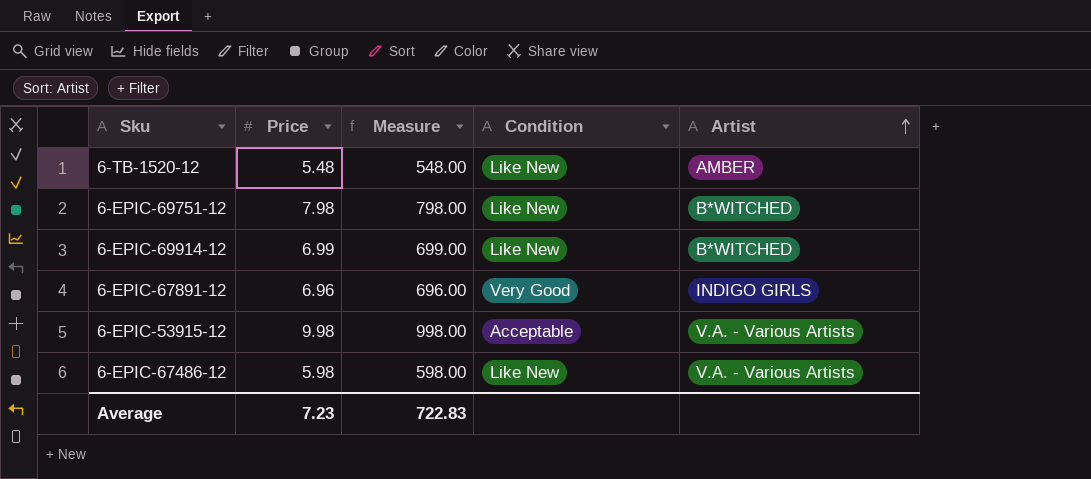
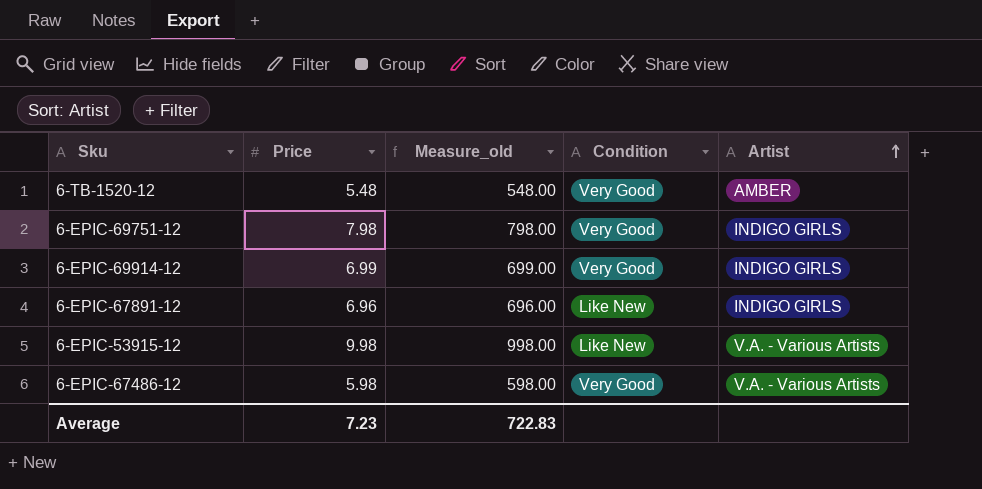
column name: Measure -> Measure_old
6-TB-1520-12 | Condition: Like New -> Very Good
6-EPIC-69751-12 | Condition: Like New -> Very Good
6-EPIC-69751-12 | Artist: B*WITCHED -> INDIGO GIRLS
6-EPIC-69914-12 | Condition: Like New -> Very Good
6-EPIC-69914-12 | Artist: B*WITCHED -> INDIGO GIRLS
6-EPIC-67891-12 | Condition: Very Good -> Like New
6-EPIC-53915-12 | Condition: Acceptable -> Like New
6-EPIC-67486-12 | Condition: Like New -> Very Good

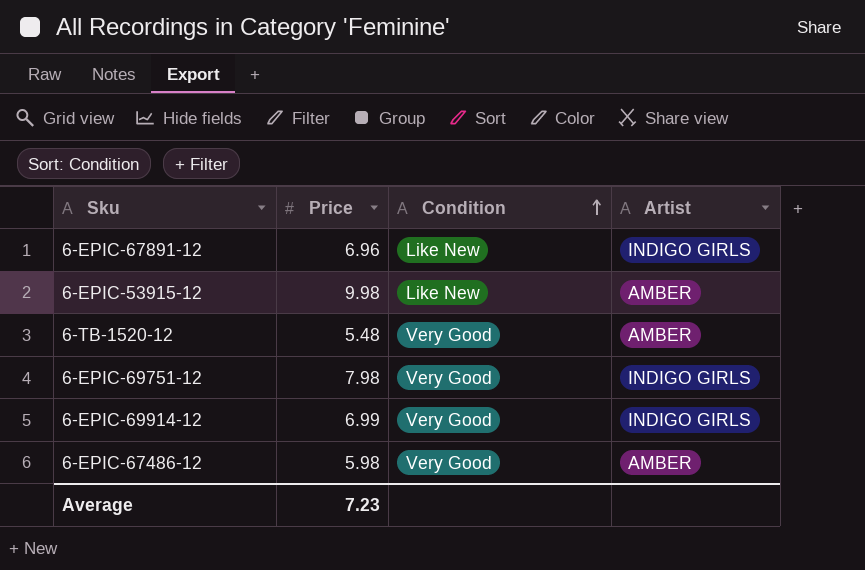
row order: Artist ascending -> Condition ascending
column Measure_old | formula: [Price] * 100 -> none
6-EPIC-53915-12 | Artist: V.A. - Various Artists -> AMBER
6-EPIC-67486-12 | Artist: V.A. - Various Artists -> AMBER

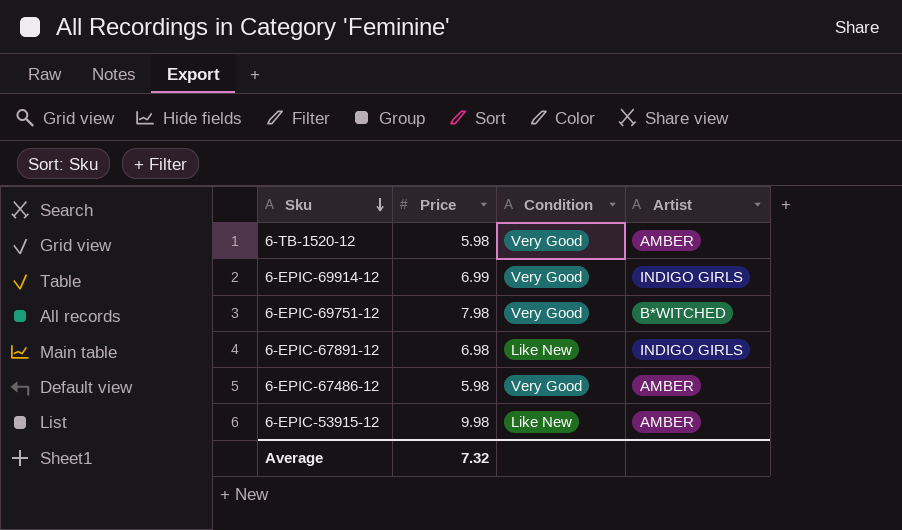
row order: Condition ascending -> Sku descending
6-TB-1520-12 | Price: 5.48 -> 5.98
6-EPIC-69751-12 | Artist: INDIGO GIRLS -> B*WITCHED
6-EPIC-67891-12 | Price: 6.96 -> 6.98
Average | Price: 7.23 -> 7.32

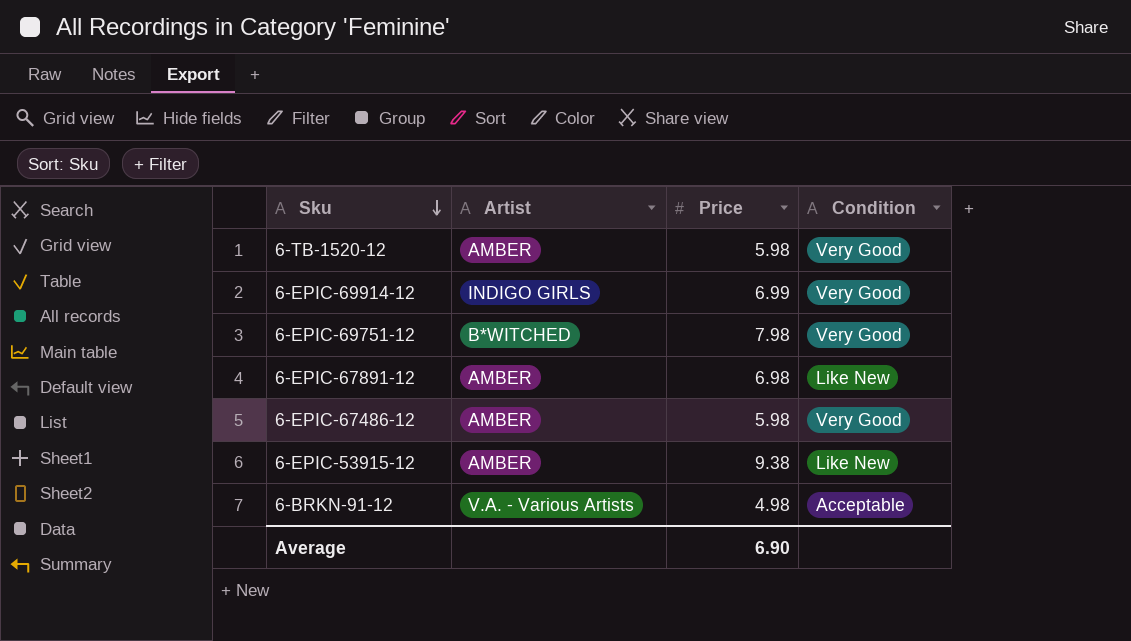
column Artist | position: 4 -> 2
6-EPIC-67891-12 | Artist: INDIGO GIRLS -> AMBER
6-EPIC-53915-12 | Price: 9.98 -> 9.38
row 6-BRKN-91-12: none -> V.A. - Various Artists | 4.98 | Acceptable
Average | Price: 7.32 -> 6.90

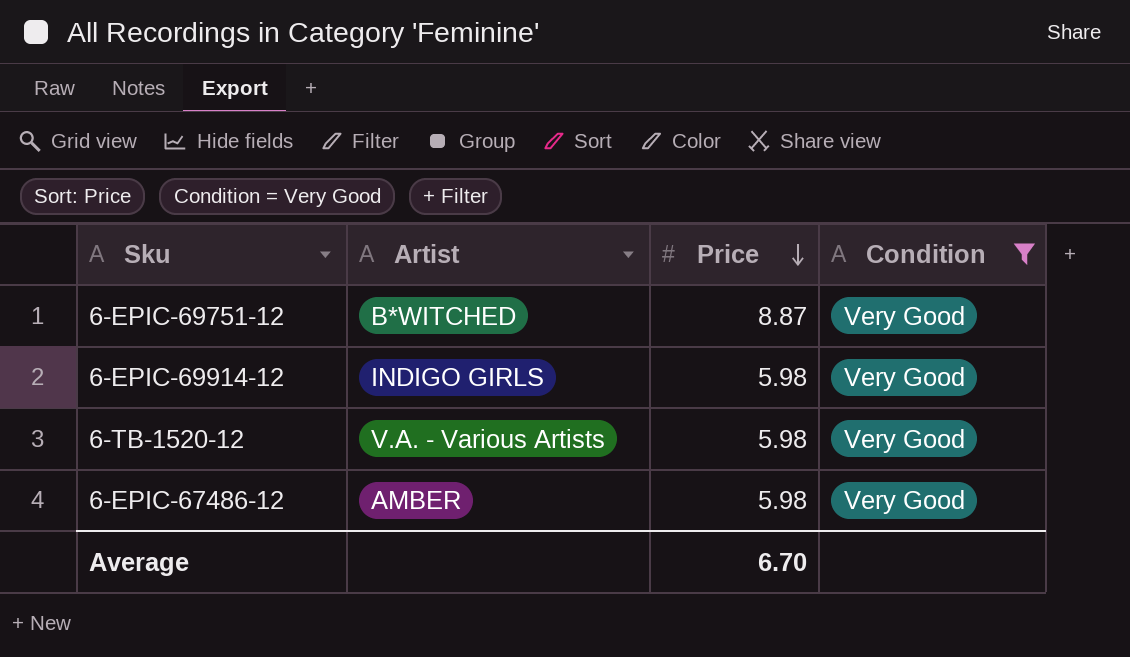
filter: none -> Condition = Very Good
row order: Sku descending -> Price descending
6-EPIC-69751-12 | Price: 7.98 -> 8.87
6-EPIC-69914-12 | Price: 6.99 -> 5.98
6-TB-1520-12 | Artist: AMBER -> V.A. - Various Artists
Average | Price: 6.90 -> 6.70

